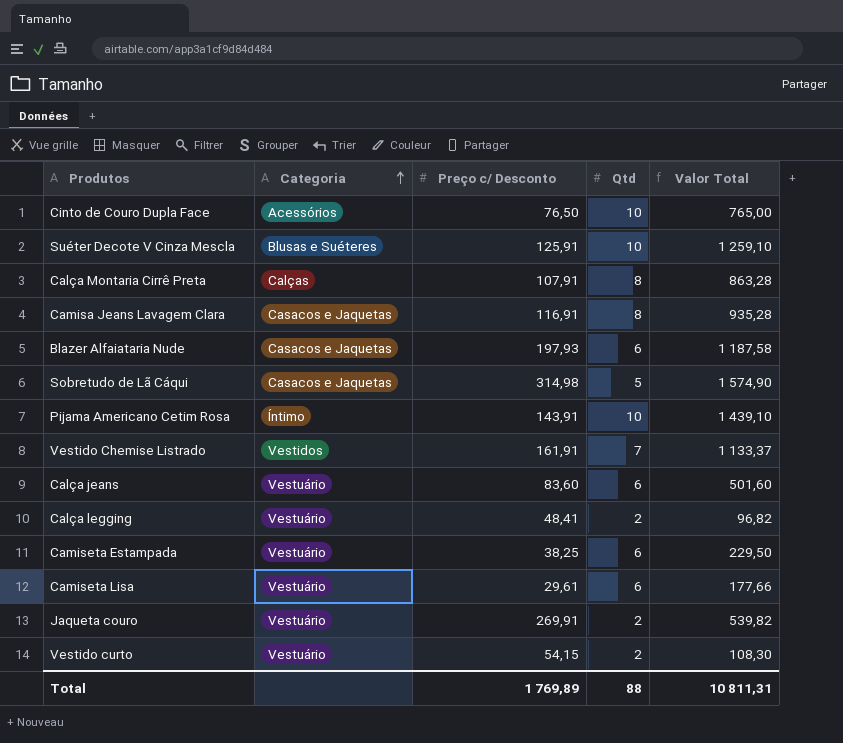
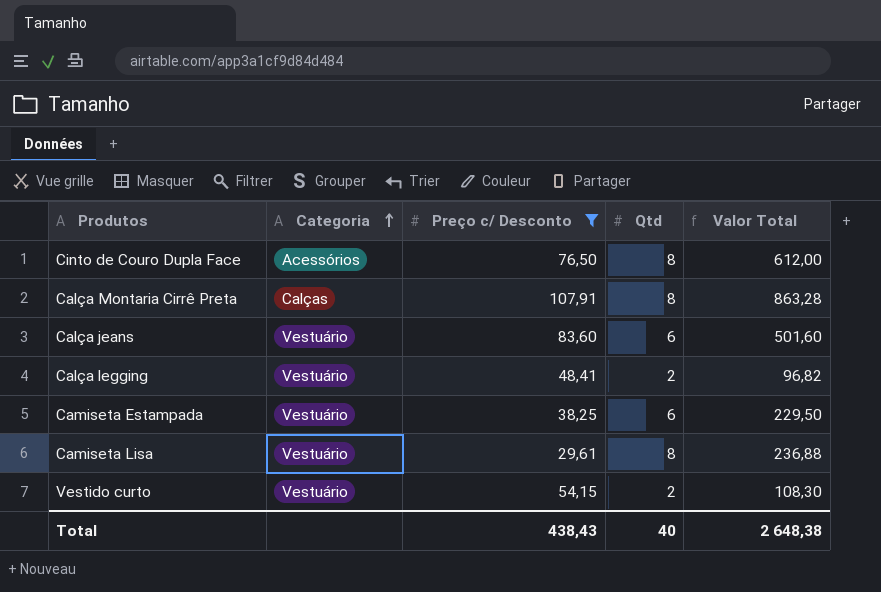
filter: none -> Preço c/ Desconto <= 107,91
Cinto de Couro Dupla Face | Qtd: 10 -> 8
Cinto de Couro Dupla Face | Valor Total: 765,00 -> 612,00
Camiseta Lisa | Qtd: 6 -> 8
Camiseta Lisa | Valor Total: 177,66 -> 236,88
Total | Preço c/ Desconto: 1 769,89 -> 438,43
Total | Qtd: 88 -> 40
Total | Valor Total: 10 811,31 -> 2 648,38

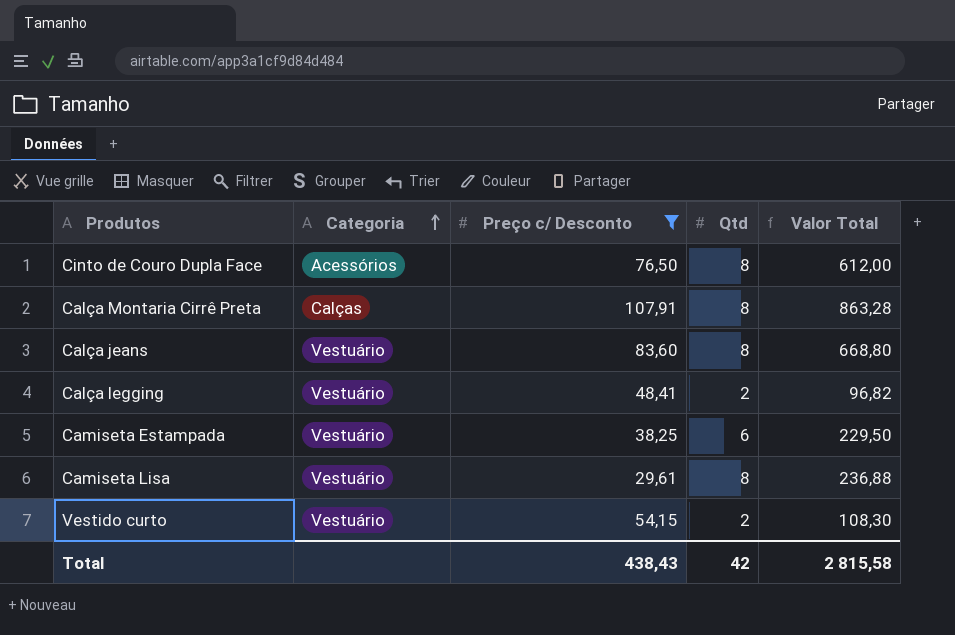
Calça jeans | Qtd: 6 -> 8
Calça jeans | Valor Total: 501,60 -> 668,80
Total | Qtd: 40 -> 42
Total | Valor Total: 2 648,38 -> 2 815,58

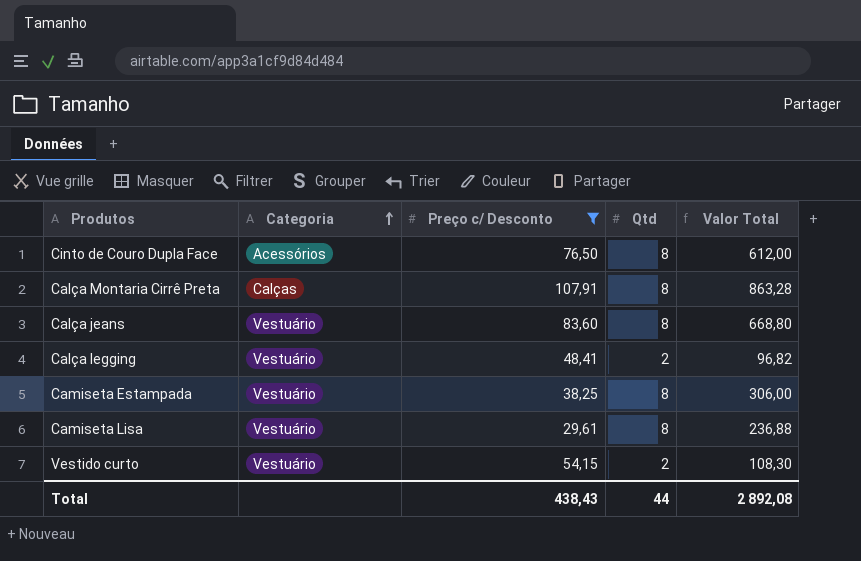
Camiseta Estampada | Qtd: 6 -> 8
Camiseta Estampada | Valor Total: 229,50 -> 306,00
Total | Qtd: 42 -> 44
Total | Valor Total: 2 815,58 -> 2 892,08

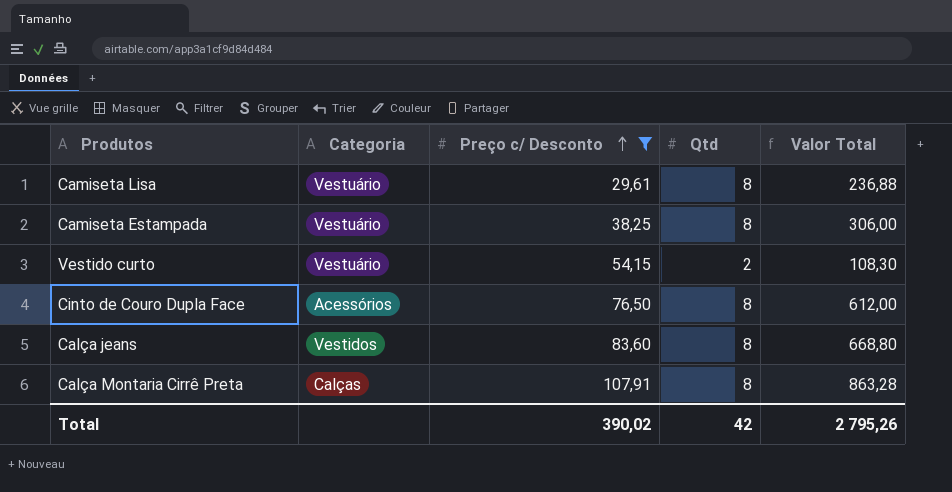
row order: Categoria ascending -> Preço c/ Desconto ascending
row Calça legging: Vestuário | 48,41 | 2 | 96,82 -> none
Calça jeans | Categoria: Vestuário -> Vestidos
Total | Preço c/ Desconto: 438,43 -> 390,02
Total | Qtd: 44 -> 42
Total | Valor Total: 2 892,08 -> 2 795,26

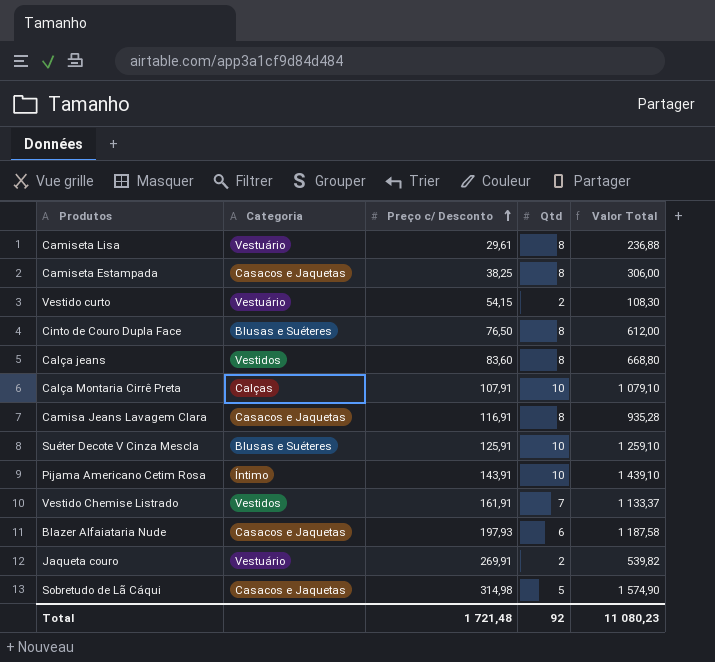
filter: Preço c/ Desconto <= 107,91 -> none
Camiseta Estampada | Categoria: Vestuário -> Casacos e Jaquetas
Cinto de Couro Dupla Face | Categoria: Acessórios -> Blusas e Suéteres
Calça Montaria Cirrê Preta | Qtd: 8 -> 10
Calça Montaria Cirrê Preta | Valor Total: 863,28 -> 1 079,10
Total | Preço c/ Desconto: 390,02 -> 1 721,48
Total | Qtd: 42 -> 92
Total | Valor Total: 2 795,26 -> 11 080,23

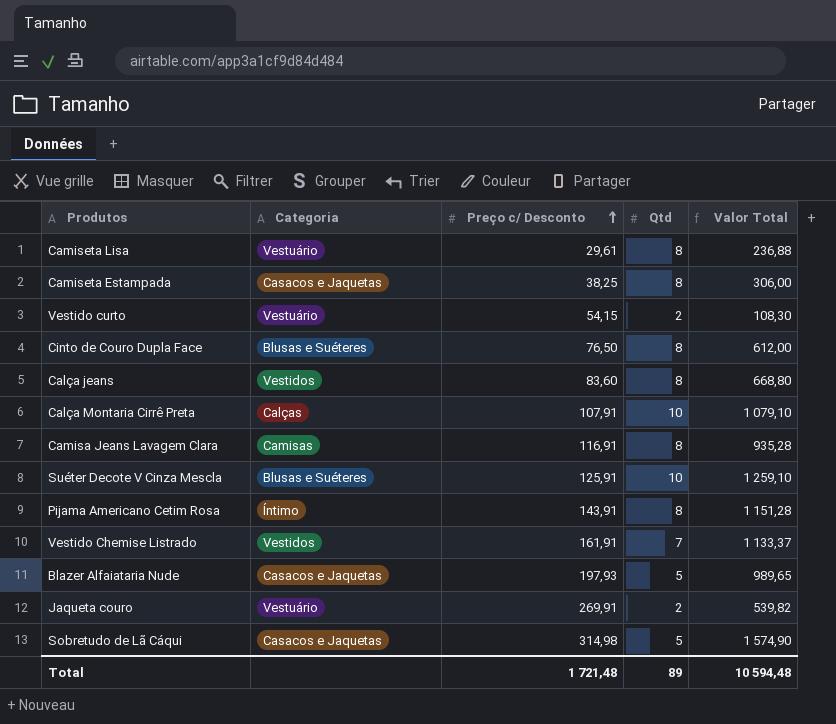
Camisa Jeans Lavagem Clara | Categoria: Casacos e Jaquetas -> Camisas
Pijama Americano Cetim Rosa | Qtd: 10 -> 8
Pijama Americano Cetim Rosa | Valor Total: 1 439,10 -> 1 151,28
Blazer Alfaiataria Nude | Qtd: 6 -> 5
Blazer Alfaiataria Nude | Valor Total: 1 187,58 -> 989,65
Total | Qtd: 92 -> 89
Total | Valor Total: 11 080,23 -> 10 594,48

